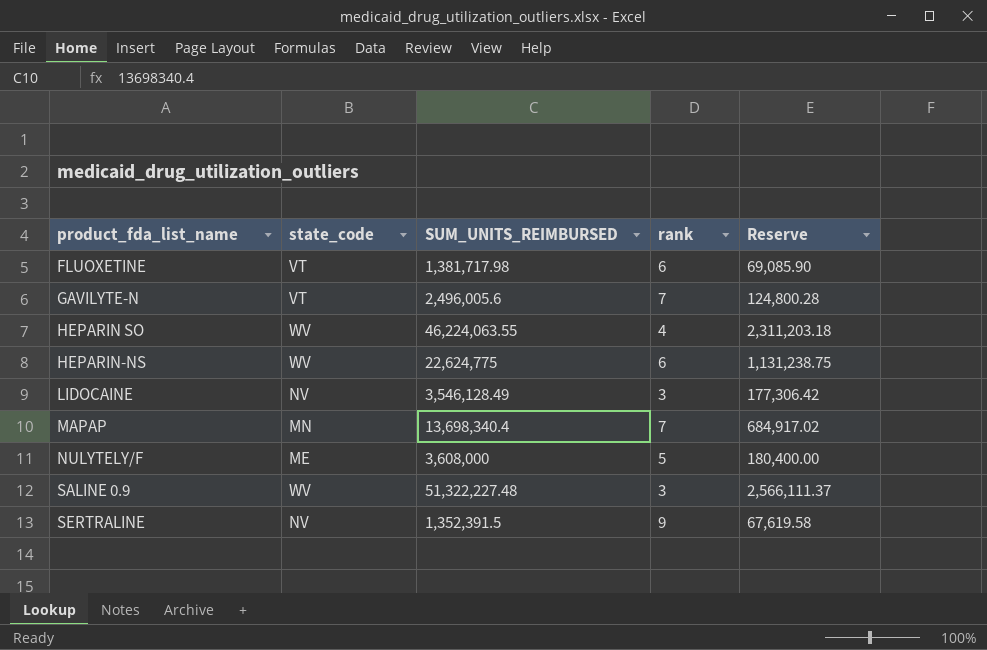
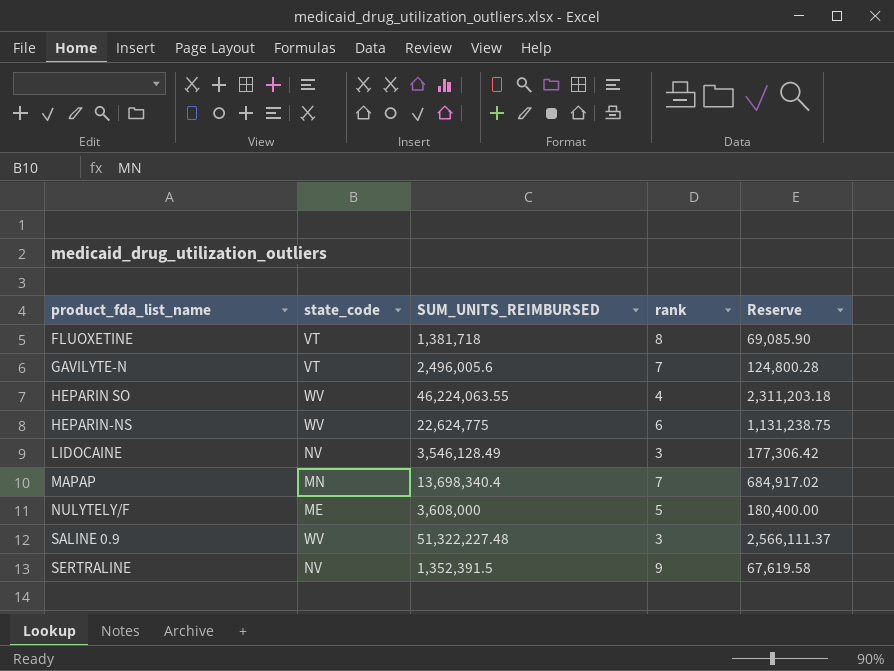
FLUOXETINE | SUM_UNITS_REIMBURSED: 1,381,717.98 -> 1,381,718
FLUOXETINE | rank: 6 -> 8

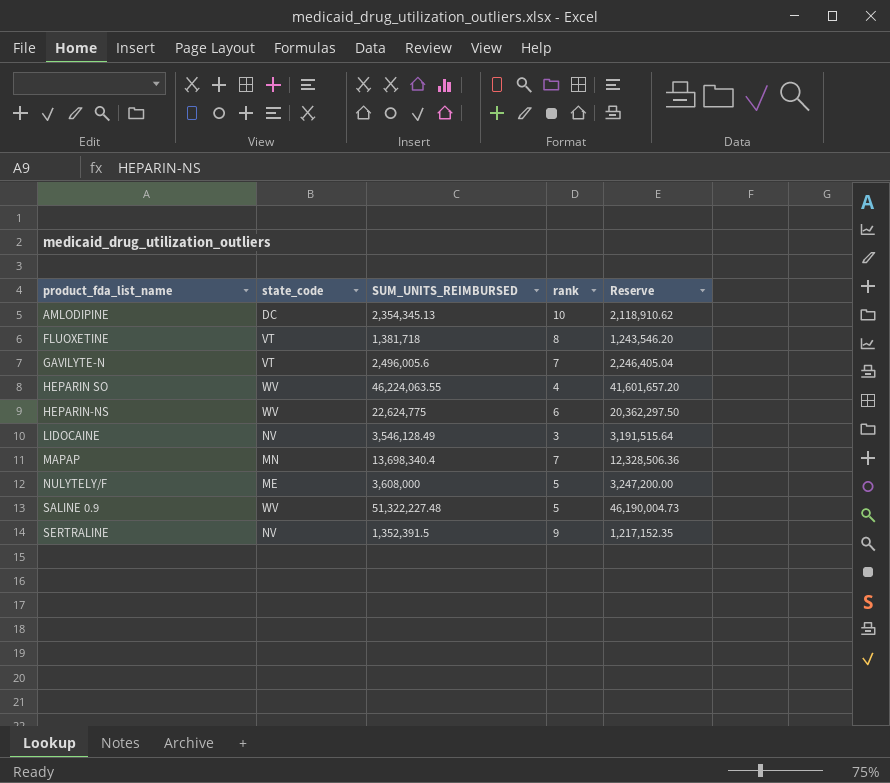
column Reserve | formula: [SUM_UNITS_REIMBURSED] * 0.05 -> [SUM_UNITS_REIMBURSED] * 0.9
row AMLODIPINE: none -> DC | 2,354,345.13 | 10 | 2,118,910.62
SALINE 0.9 | rank: 3 -> 5

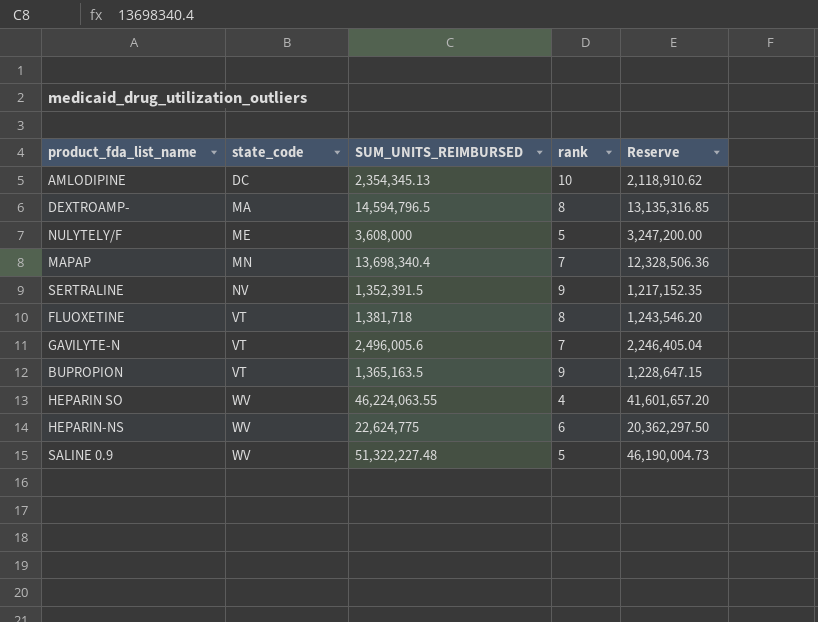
row order: product_fda_list_name ascending -> state_code ascending
row LIDOCAINE: NV | 3,546,128.49 | 3 | 3,191,515.64 -> none
row DEXTROAMP-: none -> MA | 14,594,796.5 | 8 | 13,135,316.85
row BUPROPION: none -> VT | 1,365,163.5 | 9 | 1,228,647.15

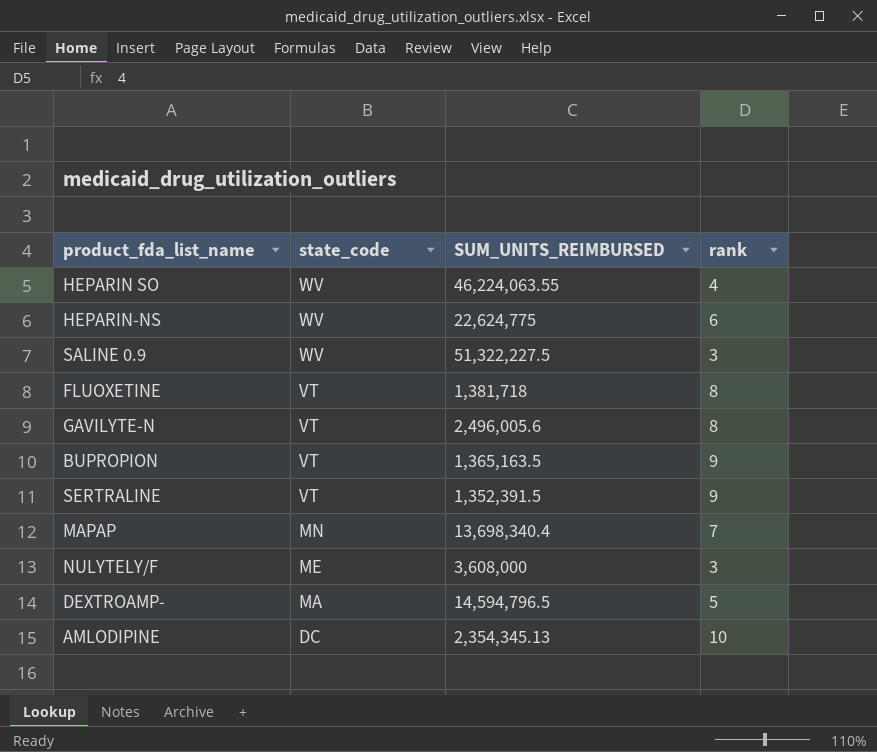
row order: state_code ascending -> state_code descending
column Reserve | formula: [SUM_UNITS_REIMBURSED] * 0.9 -> none
SALINE 0.9 | SUM_UNITS_REIMBURSED: 51,322,227.48 -> 51,322,227.5
SALINE 0.9 | rank: 5 -> 3
GAVILYTE-N | rank: 7 -> 8
SERTRALINE | state_code: NV -> VT
NULYTELY/F | rank: 5 -> 3
DEXTROAMP- | rank: 8 -> 5

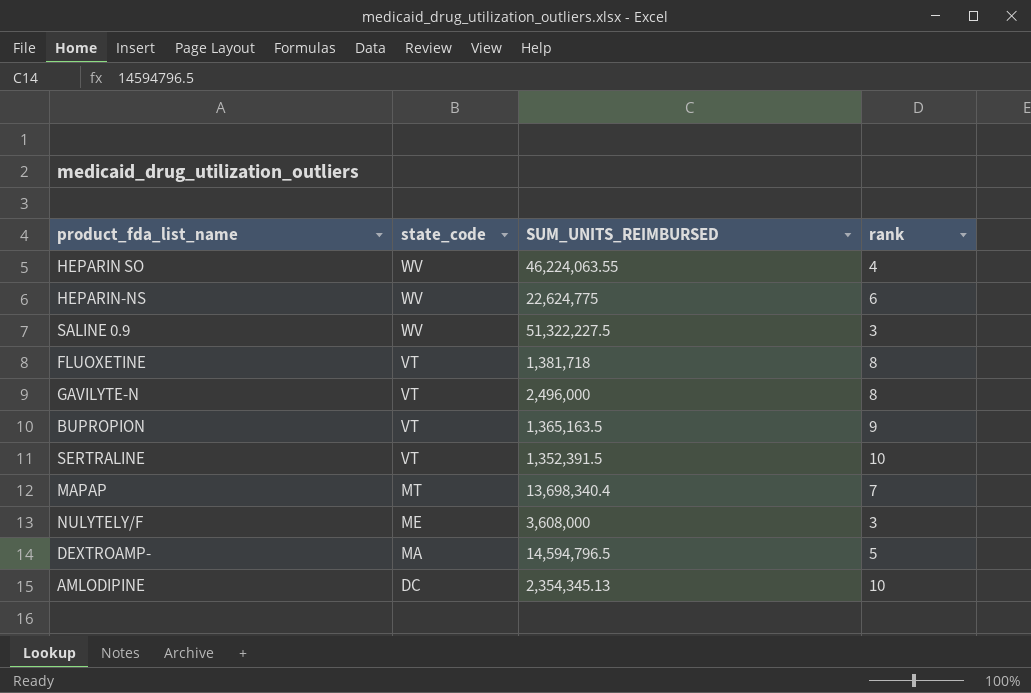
GAVILYTE-N | SUM_UNITS_REIMBURSED: 2,496,005.6 -> 2,496,000
SERTRALINE | rank: 9 -> 10
MAPAP | state_code: MN -> MT

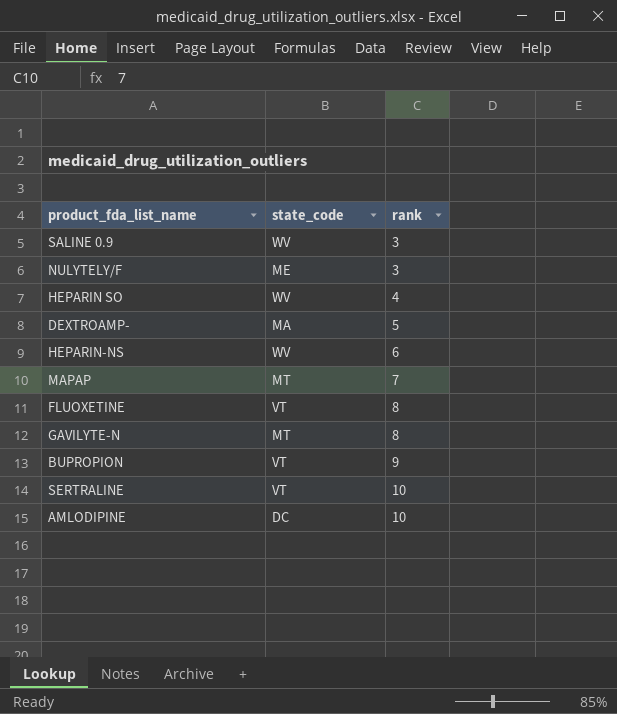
row order: state_code descending -> rank ascending
column SUM_UNITS_REIMBURSED | position: 3 -> none
GAVILYTE-N | state_code: VT -> MT

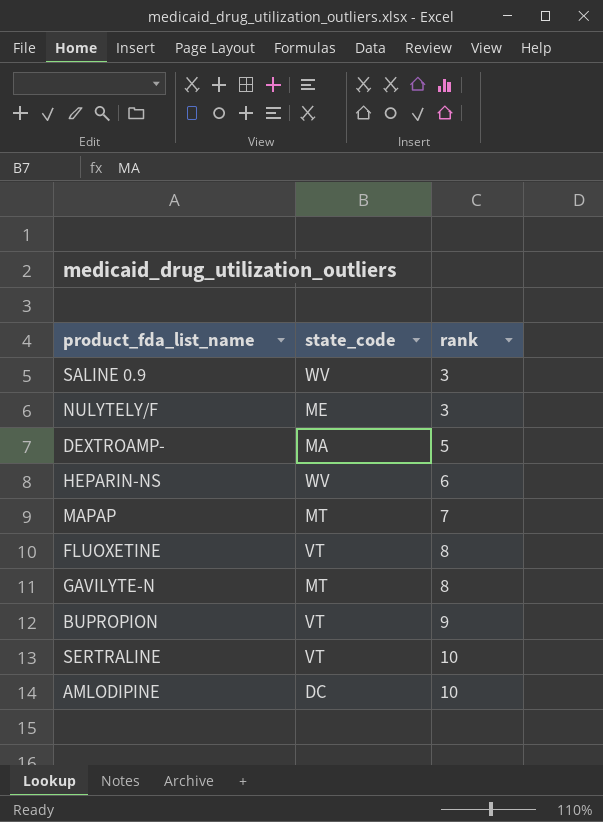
row HEPARIN SO: WV | 4 -> none

